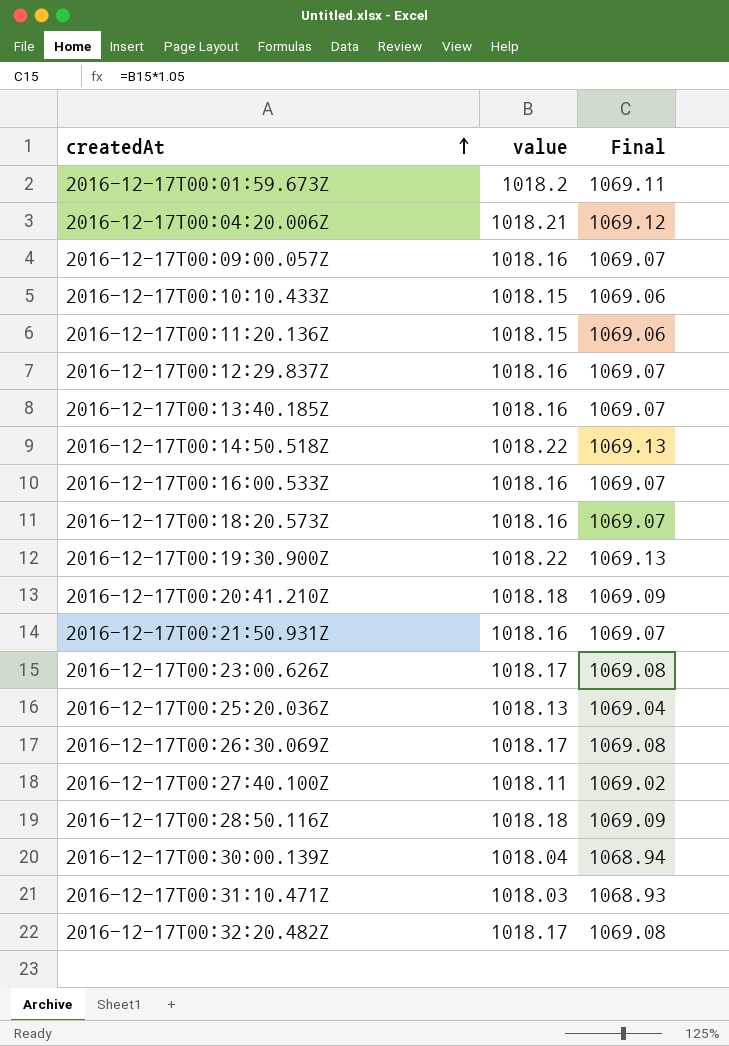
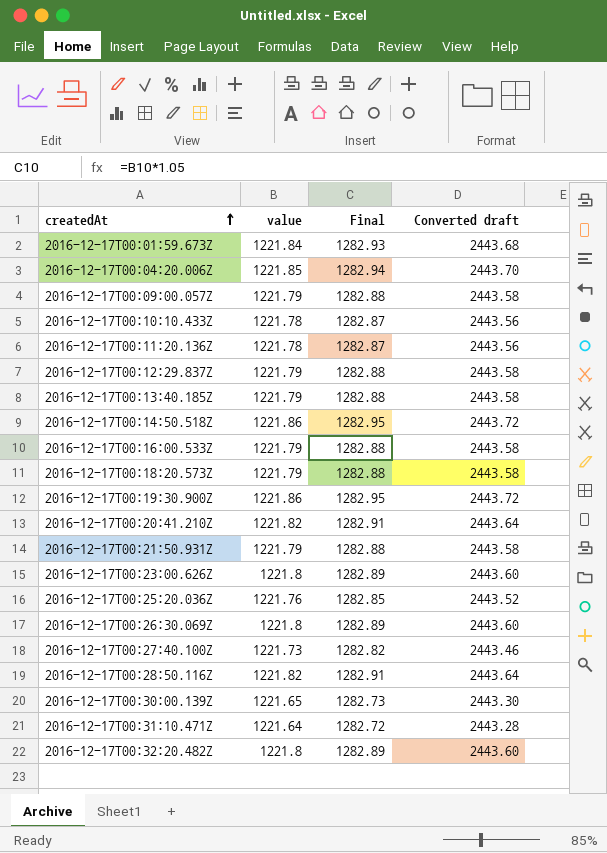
column Converted draft | formula: none -> [value] * 2
2016-12-17T00:01:59.673Z | value: 1018.2 -> 1221.84
2016-12-17T00:01:59.673Z | Final: 1069.11 -> 1282.93
2016-12-17T00:04:20.006Z | value: 1018.21 -> 1221.85
2016-12-17T00:04:20.006Z | Final: 1069.12 -> 1282.94
2016-12-17T00:09:00.057Z | value: 1018.16 -> 1221.79
2016-12-17T00:09:00.057Z | Final: 1069.07 -> 1282.88
2016-12-17T00:10:10.433Z | value: 1018.15 -> 1221.78
2016-12-17T00:10:10.433Z | Final: 1069.06 -> 1282.87
2016-12-17T00:11:20.136Z | value: 1018.15 -> 1221.78
2016-12-17T00:11:20.136Z | Final: 1069.06 -> 1282.87
2016-12-17T00:12:29.837Z | value: 1018.16 -> 1221.79
2016-12-17T00:12:29.837Z | Final: 1069.07 -> 1282.88
2016-12-17T00:13:40.185Z | value: 1018.16 -> 1221.79
2016-12-17T00:13:40.185Z | Final: 1069.07 -> 1282.88
2016-12-17T00:14:50.518Z | value: 1018.22 -> 1221.86
2016-12-17T00:14:50.518Z | Final: 1069.13 -> 1282.95
2016-12-17T00:16:00.533Z | value: 1018.16 -> 1221.79
2016-12-17T00:16:00.533Z | Final: 1069.07 -> 1282.88
2016-12-17T00:18:20.573Z | value: 1018.16 -> 1221.79
2016-12-17T00:18:20.573Z | Final: 1069.07 -> 1282.88
2016-12-17T00:19:30.900Z | value: 1018.22 -> 1221.86
2016-12-17T00:19:30.900Z | Final: 1069.13 -> 1282.95
2016-12-17T00:20:41.210Z | value: 1018.18 -> 1221.82
2016-12-17T00:20:41.210Z | Final: 1069.09 -> 1282.91
2016-12-17T00:21:50.931Z | value: 1018.16 -> 1221.79
2016-12-17T00:21:50.931Z | Final: 1069.07 -> 1282.88
2016-12-17T00:23:00.626Z | value: 1018.17 -> 1221.8
2016-12-17T00:23:00.626Z | Final: 1069.08 -> 1282.89
2016-12-17T00:25:20.036Z | value: 1018.13 -> 1221.76
2016-12-17T00:25:20.036Z | Final: 1069.04 -> 1282.85
2016-12-17T00:26:30.069Z | value: 1018.17 -> 1221.8
2016-12-17T00:26:30.069Z | Final: 1069.08 -> 1282.89
2016-12-17T00:27:40.100Z | value: 1018.11 -> 1221.73
2016-12-17T00:27:40.100Z | Final: 1069.02 -> 1282.82
2016-12-17T00:28:50.116Z | value: 1018.18 -> 1221.82
2016-12-17T00:28:50.116Z | Final: 1069.09 -> 1282.91
2016-12-17T00:30:00.139Z | value: 1018.04 -> 1221.65
2016-12-17T00:30:00.139Z | Final: 1068.94 -> 1282.73
2016-12-17T00:31:10.471Z | value: 1018.03 -> 1221.64
2016-12-17T00:31:10.471Z | Final: 1068.93 -> 1282.72
2016-12-17T00:32:20.482Z | value: 1018.17 -> 1221.8
2016-12-17T00:32:20.482Z | Final: 1069.08 -> 1282.89

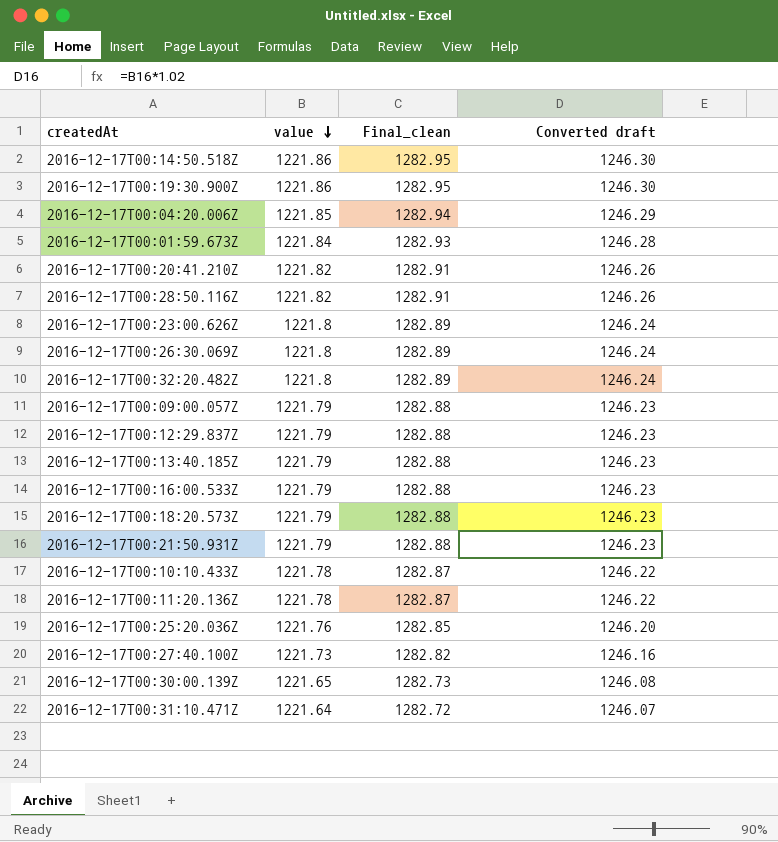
row order: createdAt ascending -> value descending
column name: Final -> Final_clean
column Converted draft | formula: [value] * 2 -> [value] * 1.02

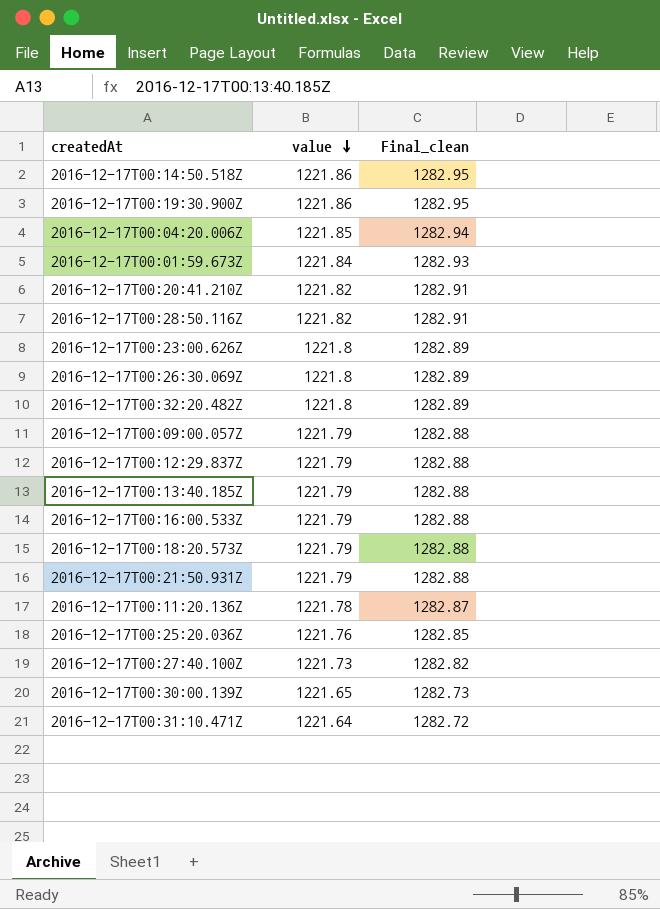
column Converted draft | formula: [value] * 1.02 -> none
row 2016-12-17T00:10:10.433Z: 1221.78 | 1282.87 | 1246.22 -> none

